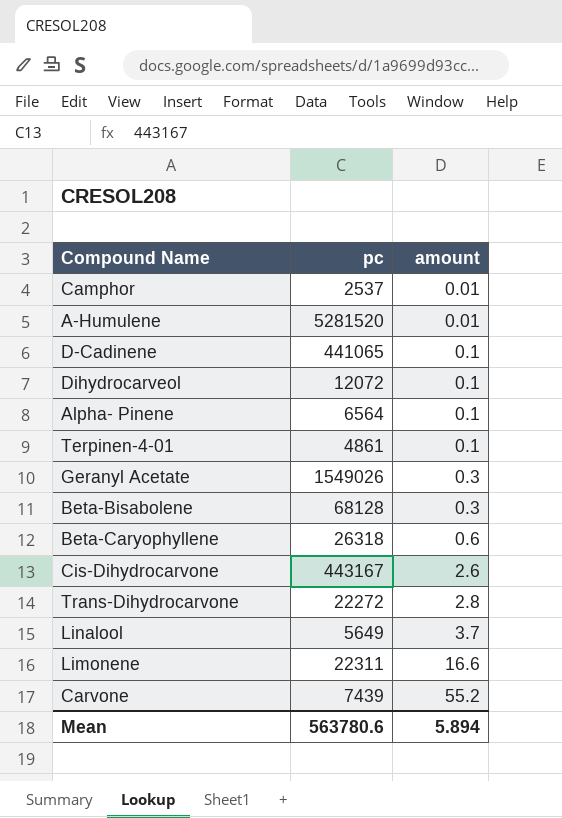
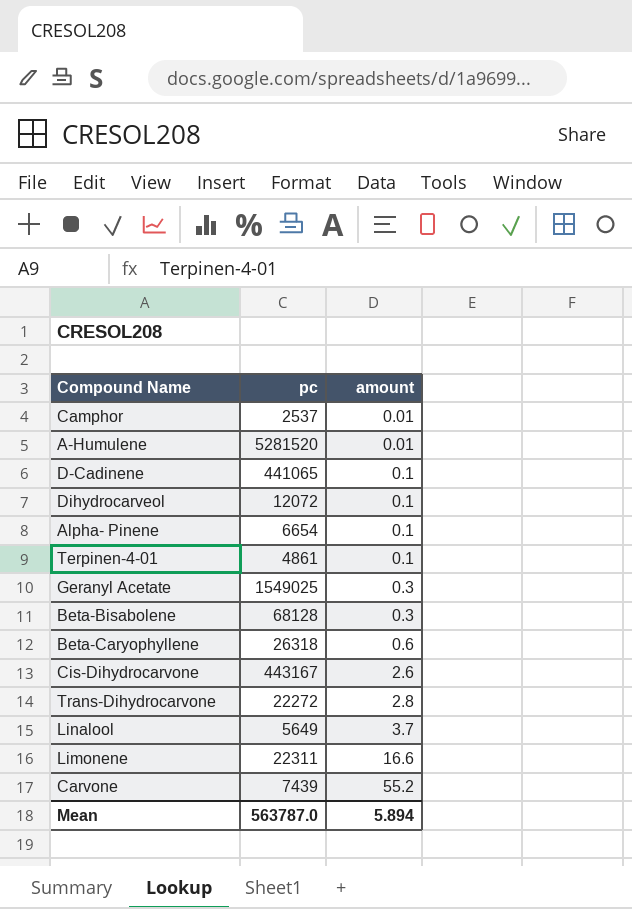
Alpha- Pinene | pc: 6564 -> 6654
Geranyl Acetate | pc: 1549026 -> 1549025
Mean | pc: 563780.6 -> 563787.0

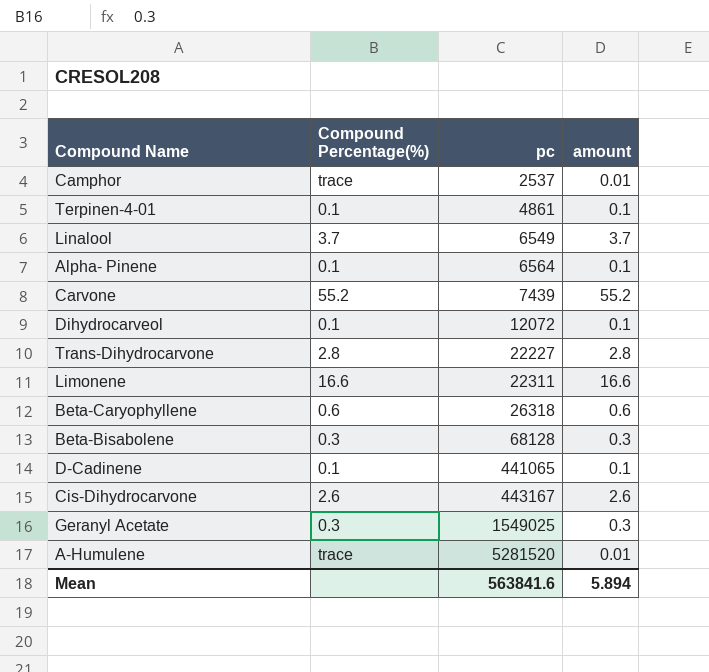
row order: amount ascending -> pc ascending
column Compound Percentage(%) | position: none -> 2
Linalool | pc: 5649 -> 6549
Alpha- Pinene | pc: 6654 -> 6564
Trans-Dihydrocarvone | pc: 22272 -> 22227
Mean | pc: 563787.0 -> 563841.6

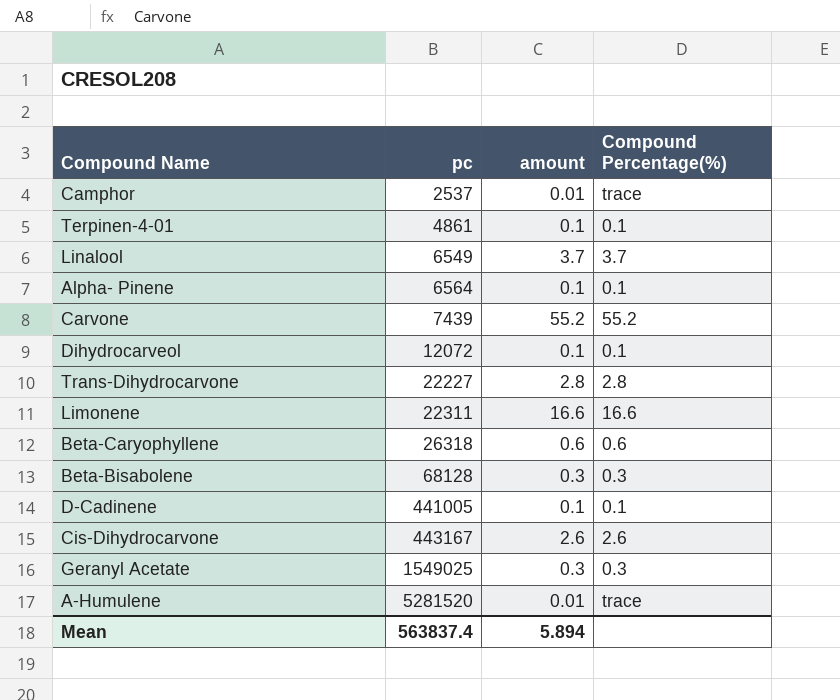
column Compound Percentage(%) | position: 2 -> 4
D-Cadinene | pc: 441065 -> 441005
Mean | pc: 563841.6 -> 563837.4

